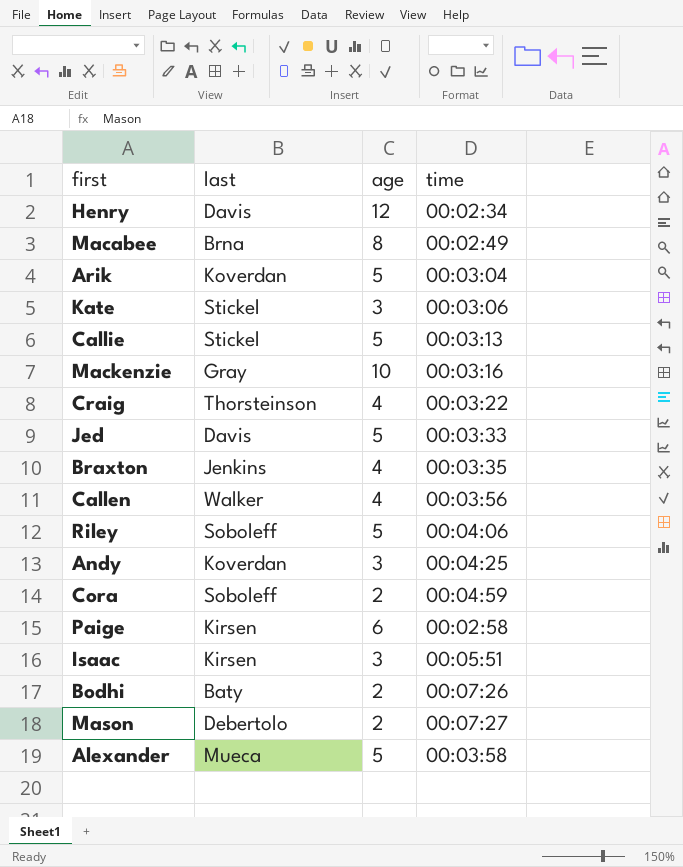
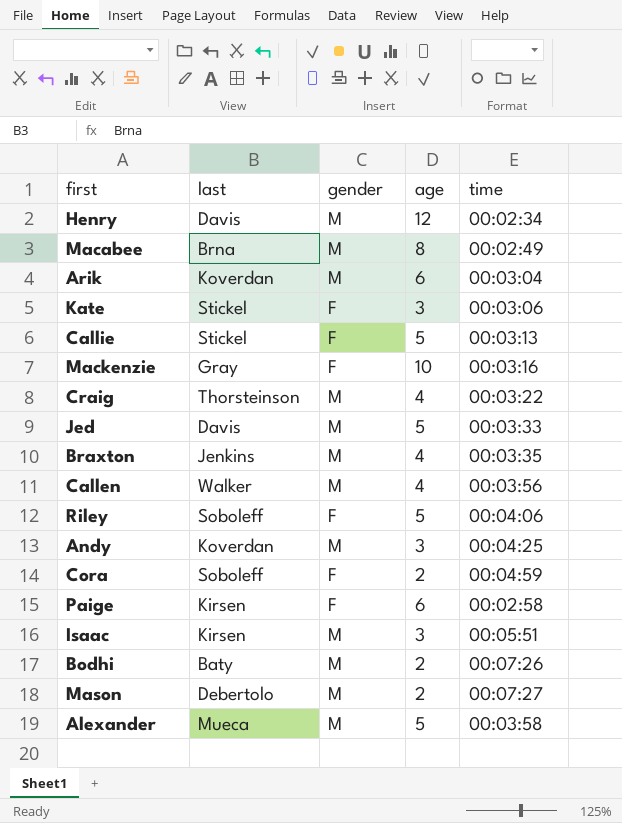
column gender | position: none -> 3
Arik | age: 5 -> 6

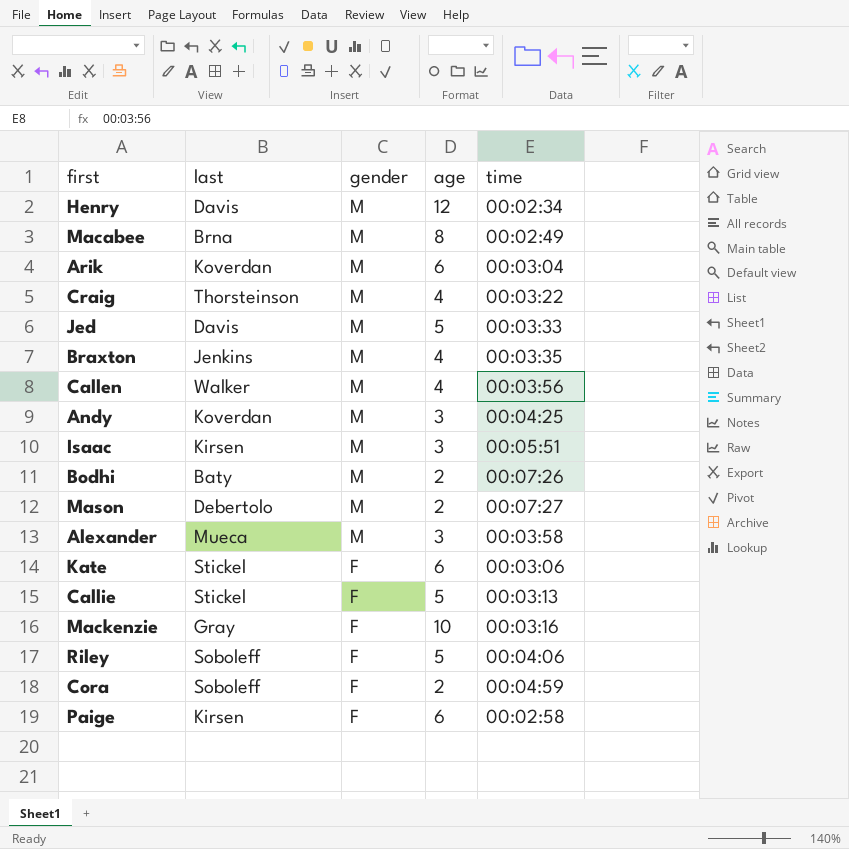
row order: none -> gender descending
Alexander | age: 5 -> 3
Kate | age: 3 -> 6

